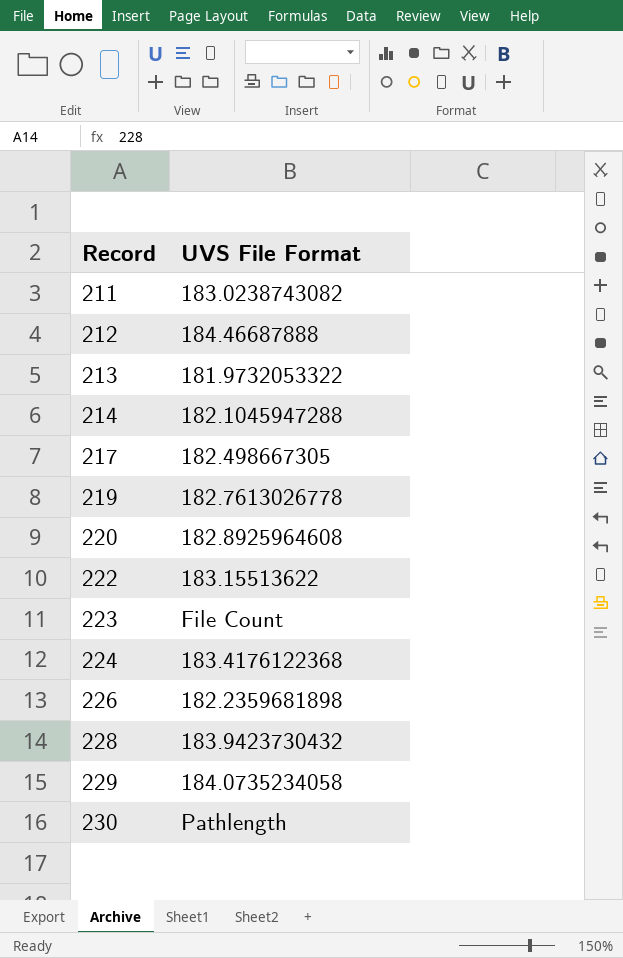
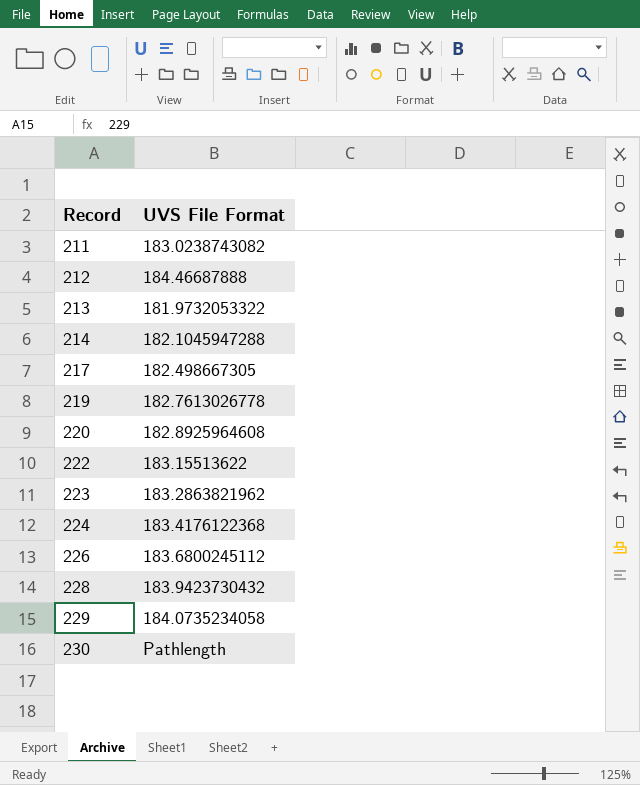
223 | UVS File Format: File Count -> 183.2863821962
226 | UVS File Format: 182.2359681898 -> 183.6800245112

